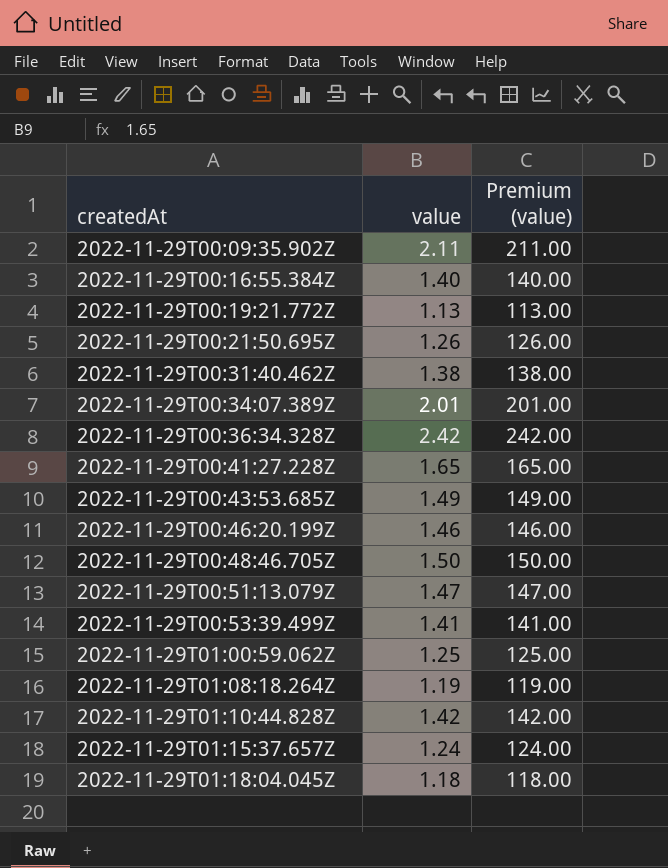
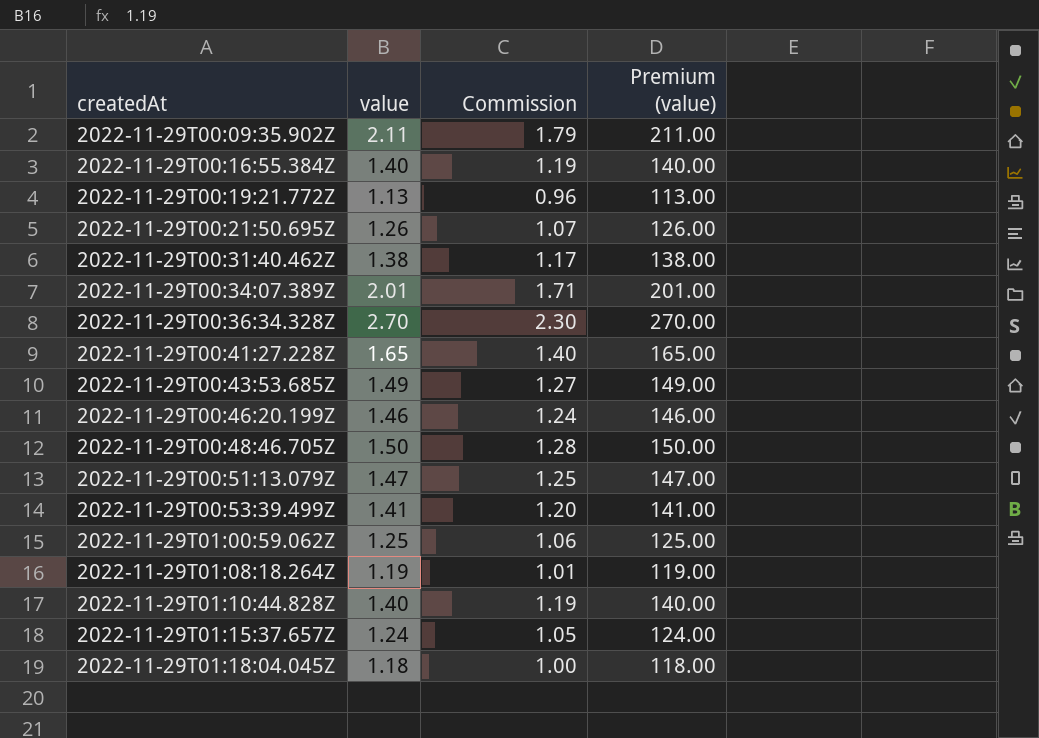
column Commission | formula: none -> [value] * 0.85
2022-11-29T00:36:34.328Z | value: 2.42 -> 2.70
2022-11-29T00:36:34.328Z | Premium (value): 242.00 -> 270.00
2022-11-29T01:10:44.828Z | value: 1.42 -> 1.40
2022-11-29T01:10:44.828Z | Premium (value): 142.00 -> 140.00

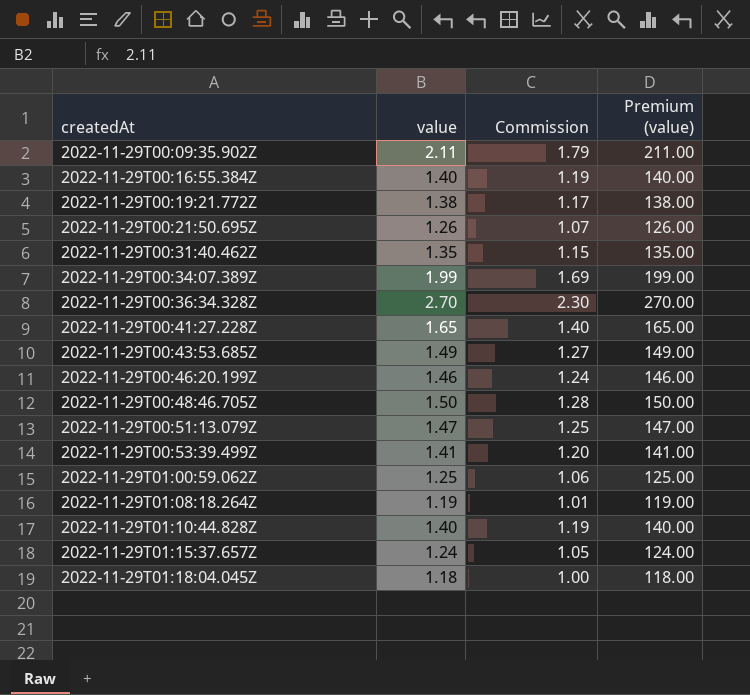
2022-11-29T00:19:21.772Z | value: 1.13 -> 1.38
2022-11-29T00:19:21.772Z | Commission: 0.96 -> 1.17
2022-11-29T00:19:21.772Z | Premium (value): 113.00 -> 138.00
2022-11-29T00:31:40.462Z | value: 1.38 -> 1.35
2022-11-29T00:31:40.462Z | Commission: 1.17 -> 1.15
2022-11-29T00:31:40.462Z | Premium (value): 138.00 -> 135.00
2022-11-29T00:34:07.389Z | value: 2.01 -> 1.99
2022-11-29T00:34:07.389Z | Commission: 1.71 -> 1.69
2022-11-29T00:34:07.389Z | Premium (value): 201.00 -> 199.00

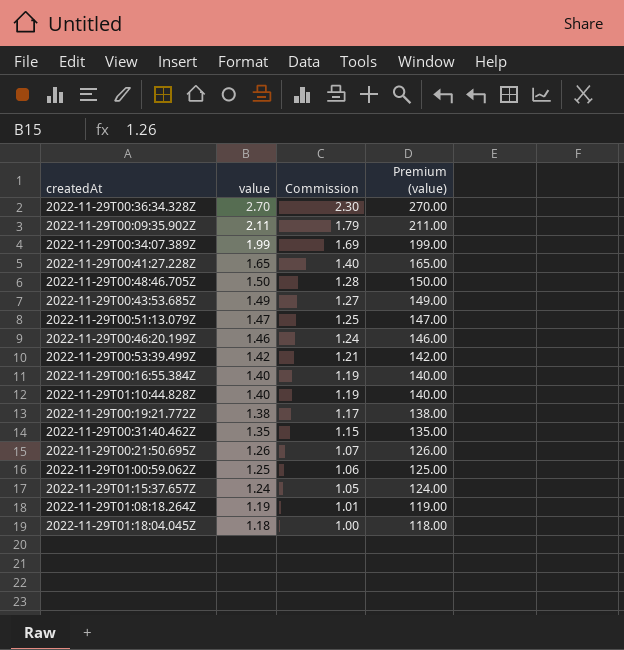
row order: createdAt ascending -> value descending
2022-11-29T00:53:39.499Z | value: 1.41 -> 1.42
2022-11-29T00:53:39.499Z | Commission: 1.20 -> 1.21
2022-11-29T00:53:39.499Z | Premium (value): 141.00 -> 142.00

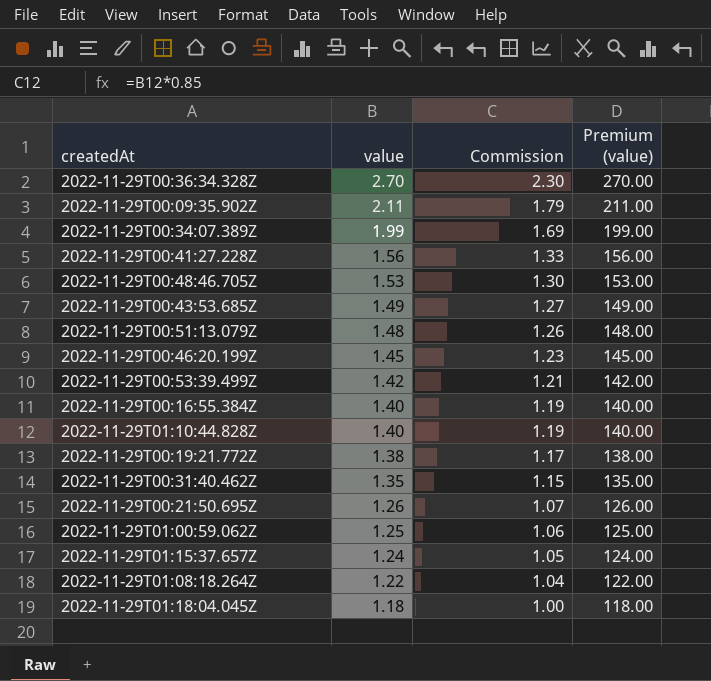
2022-11-29T00:41:27.228Z | value: 1.65 -> 1.56
2022-11-29T00:41:27.228Z | Commission: 1.40 -> 1.33
2022-11-29T00:41:27.228Z | Premium (value): 165.00 -> 156.00
2022-11-29T00:48:46.705Z | value: 1.50 -> 1.53
2022-11-29T00:48:46.705Z | Commission: 1.28 -> 1.30
2022-11-29T00:48:46.705Z | Premium (value): 150.00 -> 153.00
2022-11-29T00:51:13.079Z | value: 1.47 -> 1.48
2022-11-29T00:51:13.079Z | Commission: 1.25 -> 1.26
2022-11-29T00:51:13.079Z | Premium (value): 147.00 -> 148.00
2022-11-29T00:46:20.199Z | value: 1.46 -> 1.45
2022-11-29T00:46:20.199Z | Commission: 1.24 -> 1.23
2022-11-29T00:46:20.199Z | Premium (value): 146.00 -> 145.00
2022-11-29T01:08:18.264Z | value: 1.19 -> 1.22
2022-11-29T01:08:18.264Z | Commission: 1.01 -> 1.04
2022-11-29T01:08:18.264Z | Premium (value): 119.00 -> 122.00

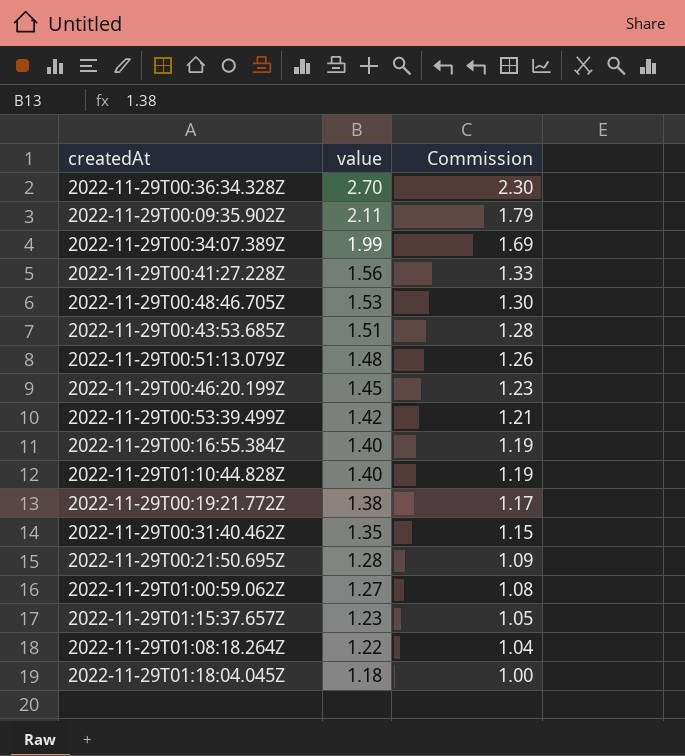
column Premium (value) | formula: [value] * 100 -> none
2022-11-29T00:43:53.685Z | value: 1.49 -> 1.51
2022-11-29T00:43:53.685Z | Commission: 1.27 -> 1.28
2022-11-29T00:21:50.695Z | value: 1.26 -> 1.28
2022-11-29T00:21:50.695Z | Commission: 1.07 -> 1.09
2022-11-29T01:00:59.062Z | value: 1.25 -> 1.27
2022-11-29T01:00:59.062Z | Commission: 1.06 -> 1.08
2022-11-29T01:15:37.657Z | value: 1.24 -> 1.23

